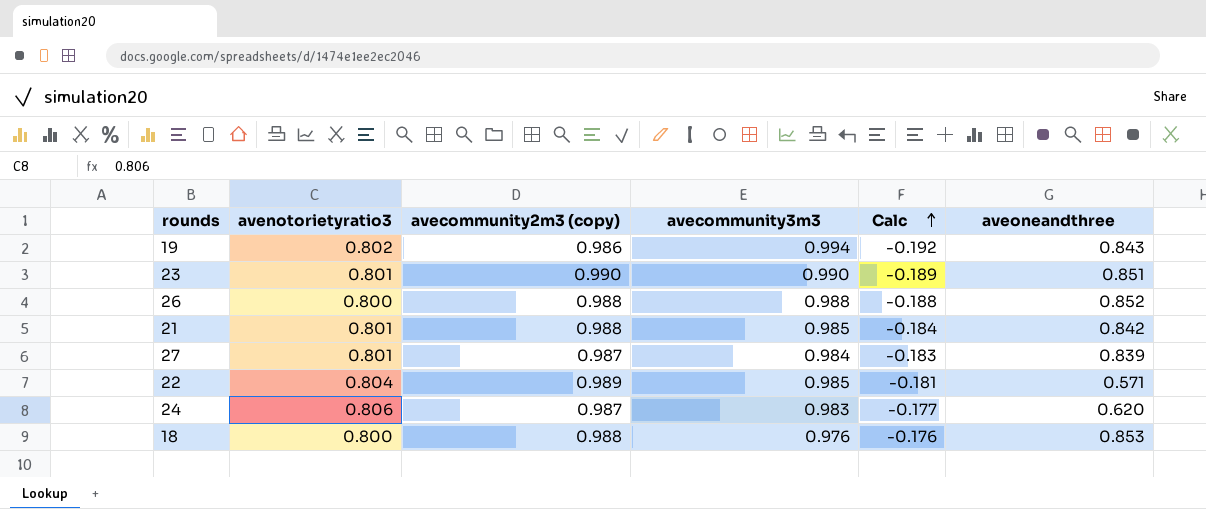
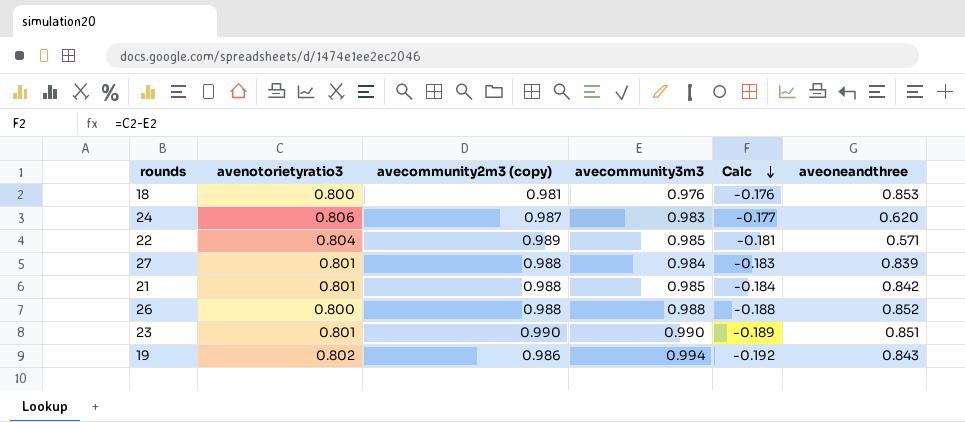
row order: Calc ascending -> Calc descending
18 | avecommunity2m3 (copy): 0.988 -> 0.981
27 | avecommunity2m3 (copy): 0.987 -> 0.988

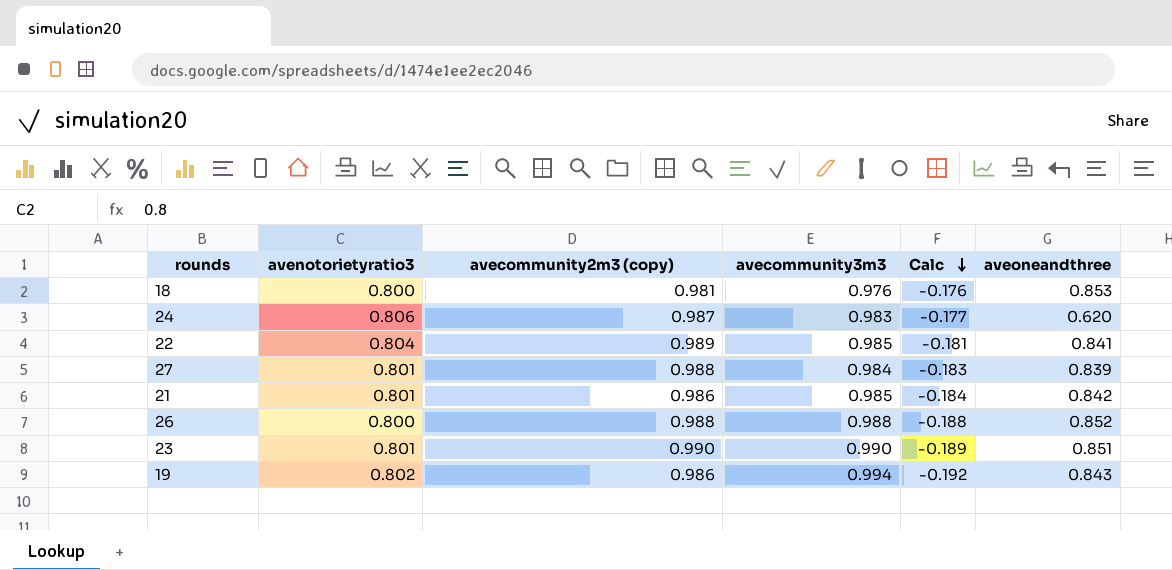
22 | aveoneandthree: 0.571 -> 0.841
21 | avecommunity2m3 (copy): 0.988 -> 0.986

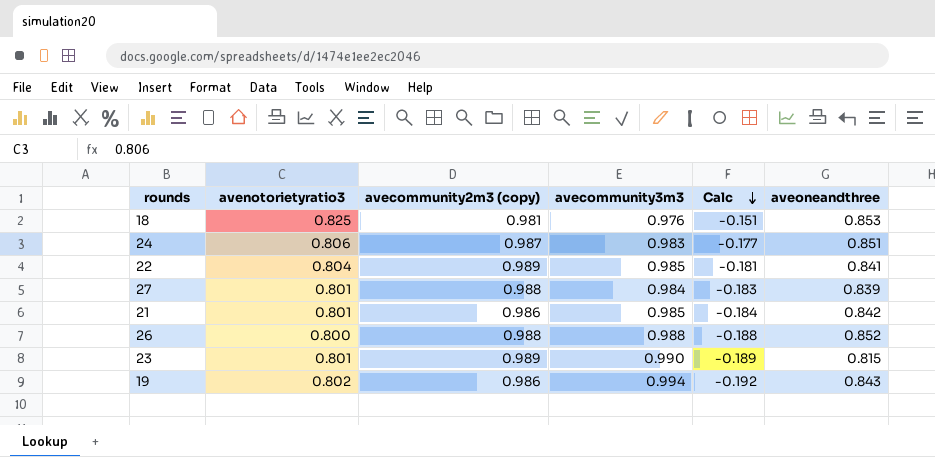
18 | avenotorietyratio3: 0.800 -> 0.825
18 | Calc: -0.176 -> -0.151
24 | aveoneandthree: 0.620 -> 0.851
23 | avecommunity2m3 (copy): 0.990 -> 0.989
23 | aveoneandthree: 0.851 -> 0.815

